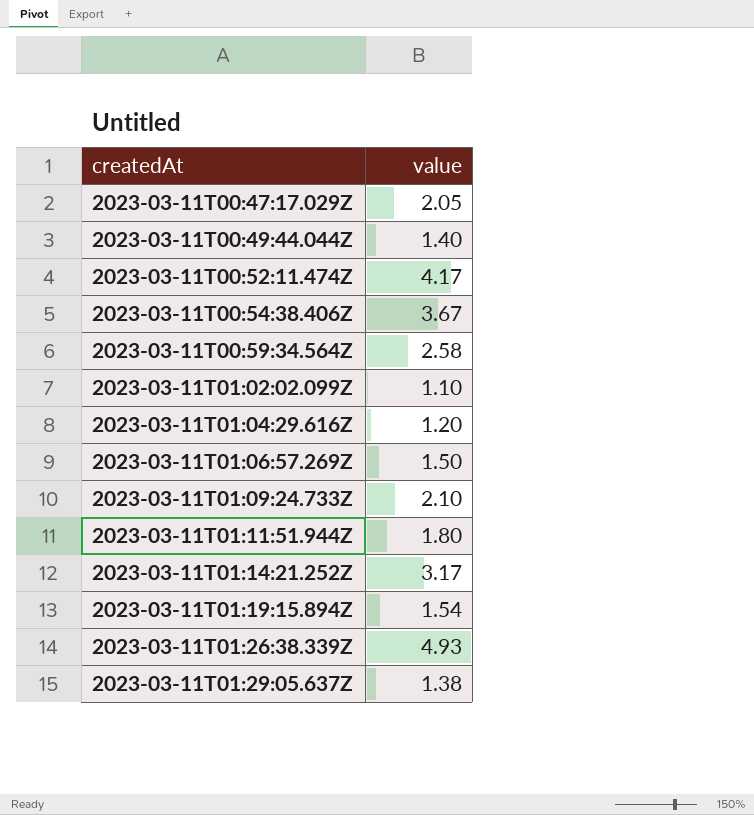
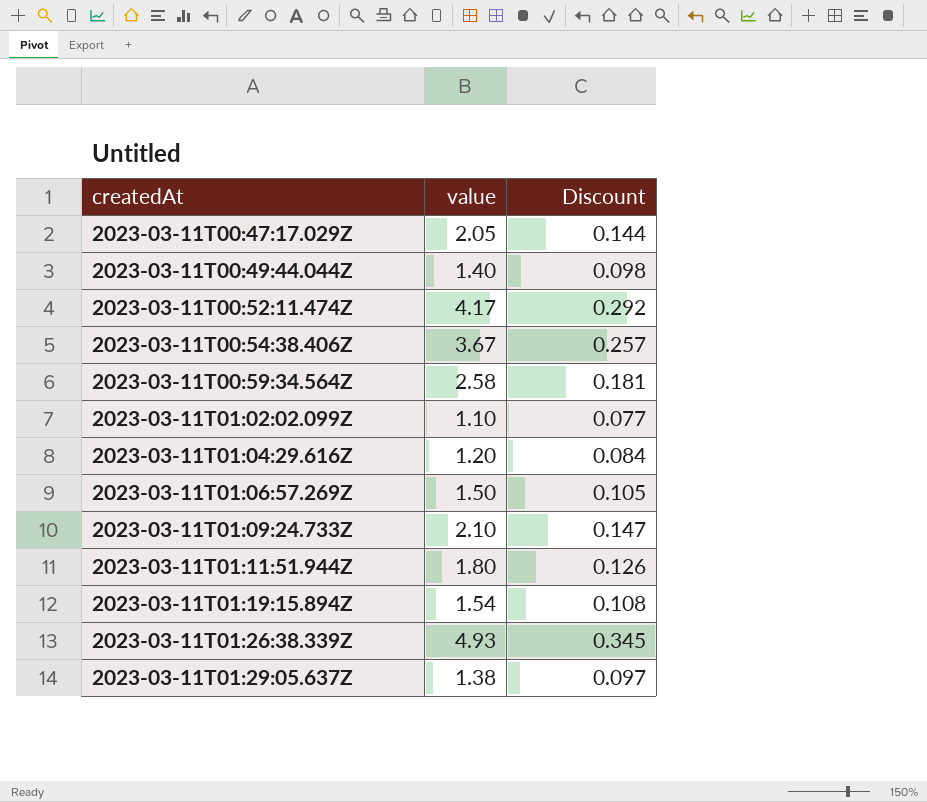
column Discount | formula: none -> [value] * 0.07
row 2023-03-11T01:14:21.252Z: 3.17 -> none

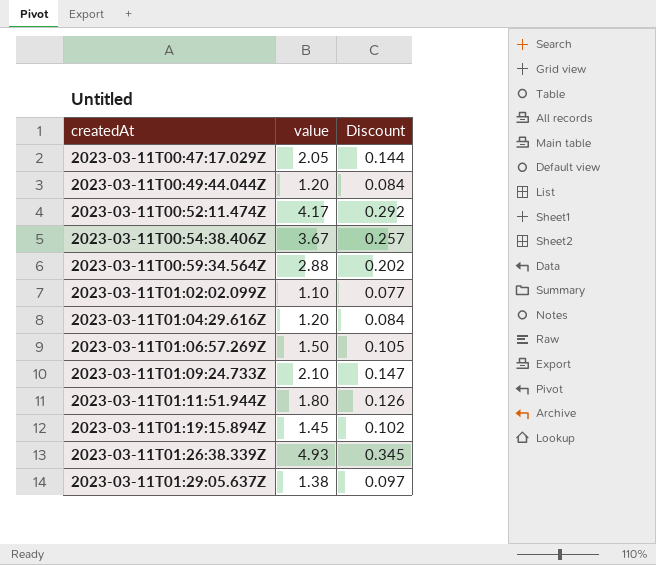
2023-03-11T00:49:44.044Z | value: 1.40 -> 1.20
2023-03-11T00:49:44.044Z | Discount: 0.098 -> 0.084
2023-03-11T00:59:34.564Z | value: 2.58 -> 2.88
2023-03-11T00:59:34.564Z | Discount: 0.181 -> 0.202
2023-03-11T01:19:15.894Z | value: 1.54 -> 1.45
2023-03-11T01:19:15.894Z | Discount: 0.108 -> 0.102

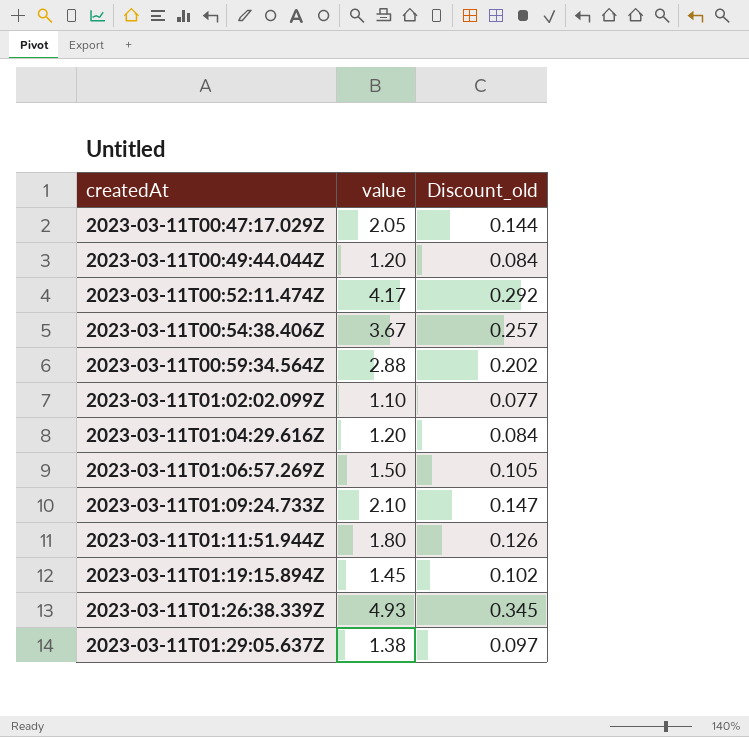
column name: Discount -> Discount_old

